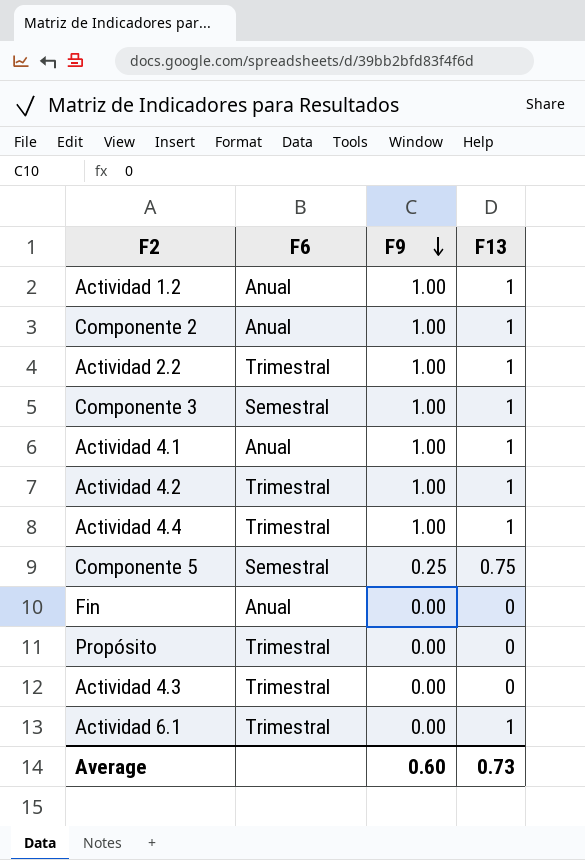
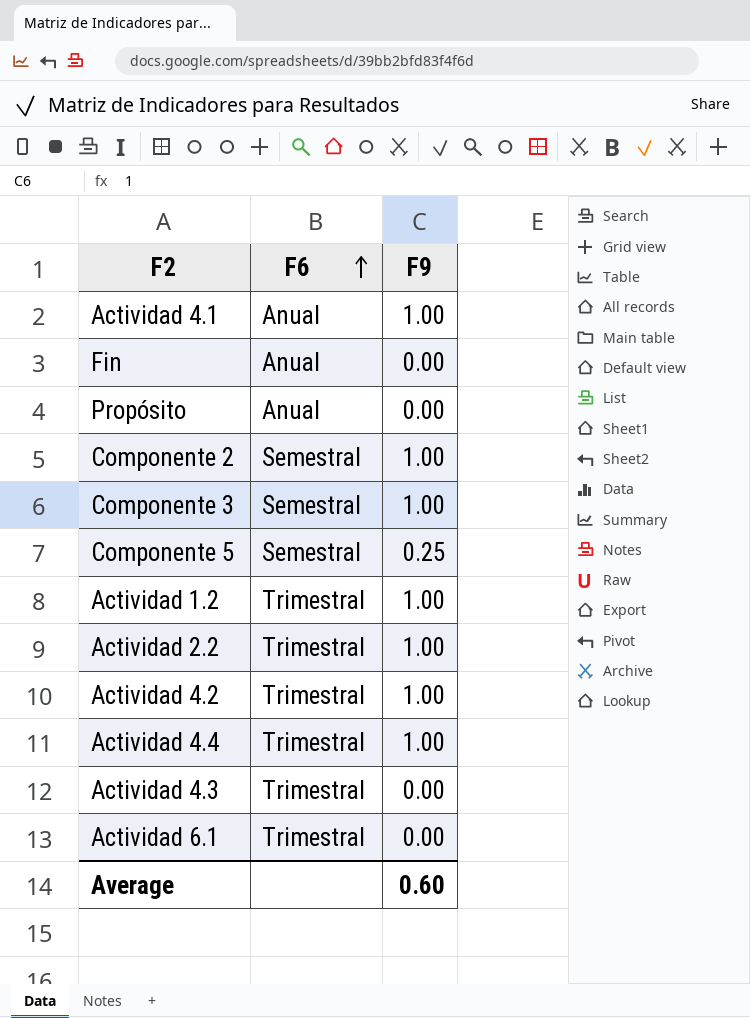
row order: F9 descending -> F6 ascending
column F13 | position: 4 -> none
Propósito | F6: Trimestral -> Anual
Componente 2 | F6: Anual -> Semestral
Actividad 1.2 | F6: Anual -> Trimestral

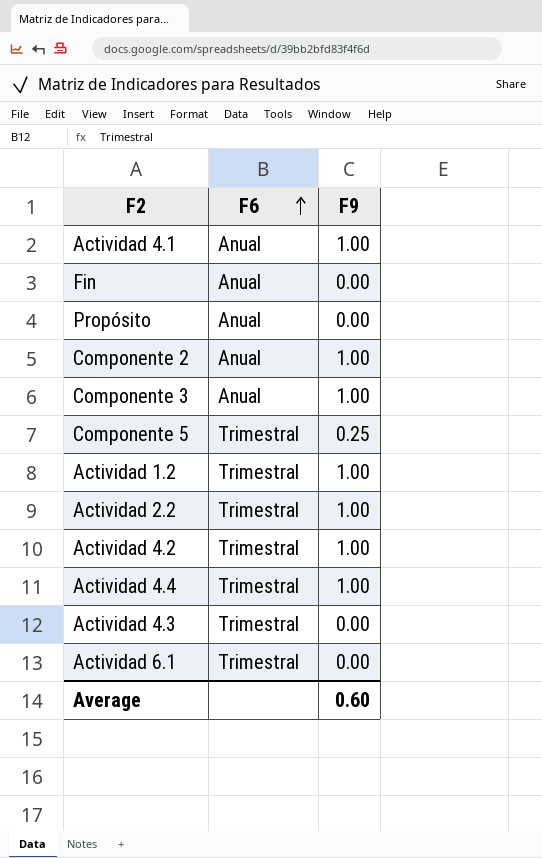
Componente 2 | F6: Semestral -> Anual
Componente 3 | F6: Semestral -> Anual
Componente 5 | F6: Semestral -> Trimestral

